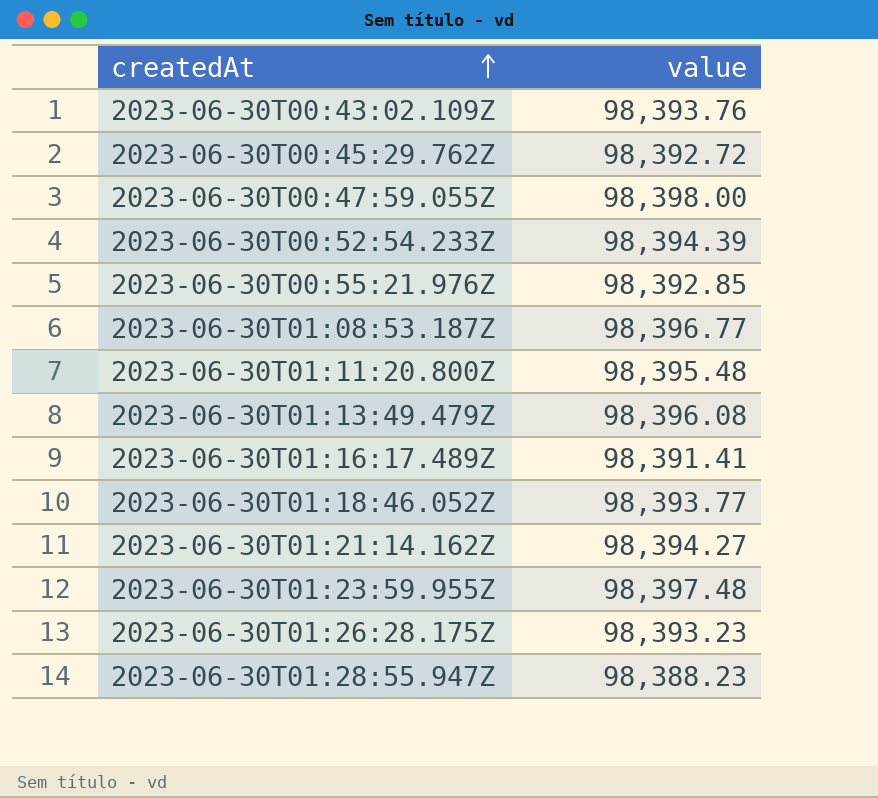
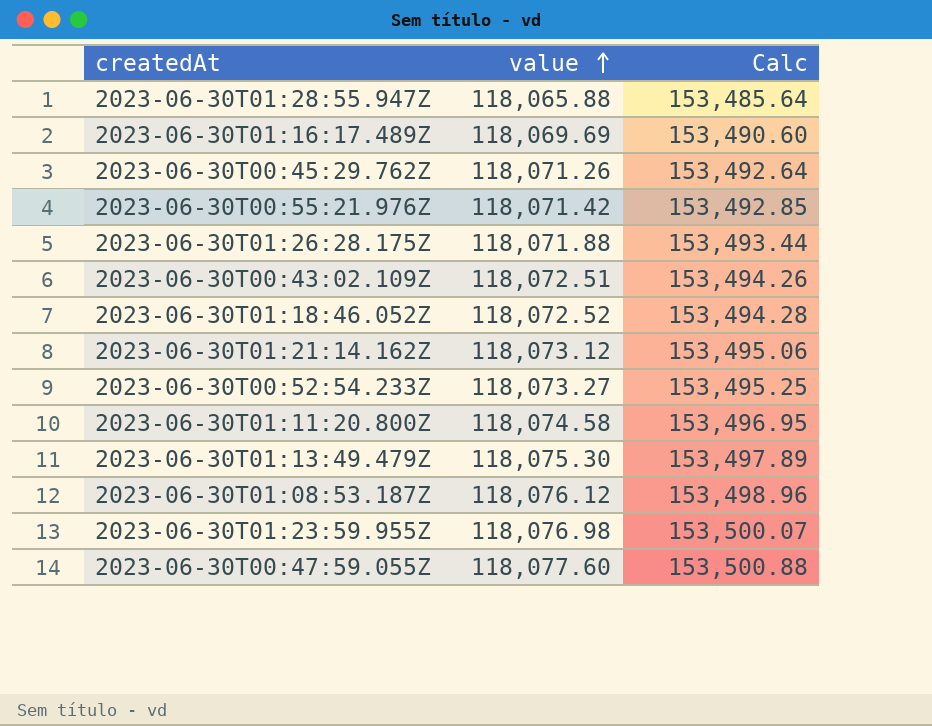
row order: createdAt ascending -> value ascending
column Calc | formula: none -> [value] * 1.3
2023-06-30T01:28:55.947Z | value: 98,388.23 -> 118,065.88
2023-06-30T01:16:17.489Z | value: 98,391.41 -> 118,069.69
2023-06-30T00:45:29.762Z | value: 98,392.72 -> 118,071.26
2023-06-30T00:55:21.976Z | value: 98,392.85 -> 118,071.42
2023-06-30T01:26:28.175Z | value: 98,393.23 -> 118,071.88
2023-06-30T00:43:02.109Z | value: 98,393.76 -> 118,072.51
2023-06-30T01:18:46.052Z | value: 98,393.77 -> 118,072.52
2023-06-30T01:21:14.162Z | value: 98,394.27 -> 118,073.12
2023-06-30T00:52:54.233Z | value: 98,394.39 -> 118,073.27
2023-06-30T01:11:20.800Z | value: 98,395.48 -> 118,074.58
2023-06-30T01:13:49.479Z | value: 98,396.08 -> 118,075.30
2023-06-30T01:08:53.187Z | value: 98,396.77 -> 118,076.12
2023-06-30T01:23:59.955Z | value: 98,397.48 -> 118,076.98
2023-06-30T00:47:59.055Z | value: 98,398.00 -> 118,077.60

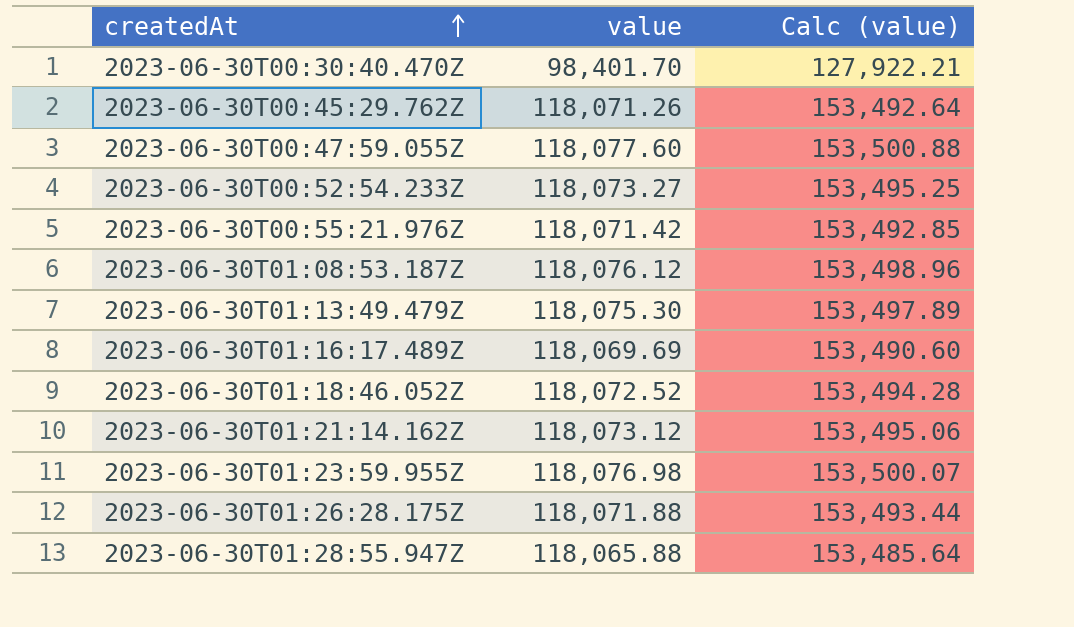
row order: value ascending -> createdAt ascending
column name: Calc -> Calc (value)
row 2023-06-30T00:43:02.109Z: 118,072.51 | 153,494.26 -> none
row 2023-06-30T01:11:20.800Z: 118,074.58 | 153,496.95 -> none
row 2023-06-30T00:30:40.470Z: none -> 98,401.70 | 127,922.21

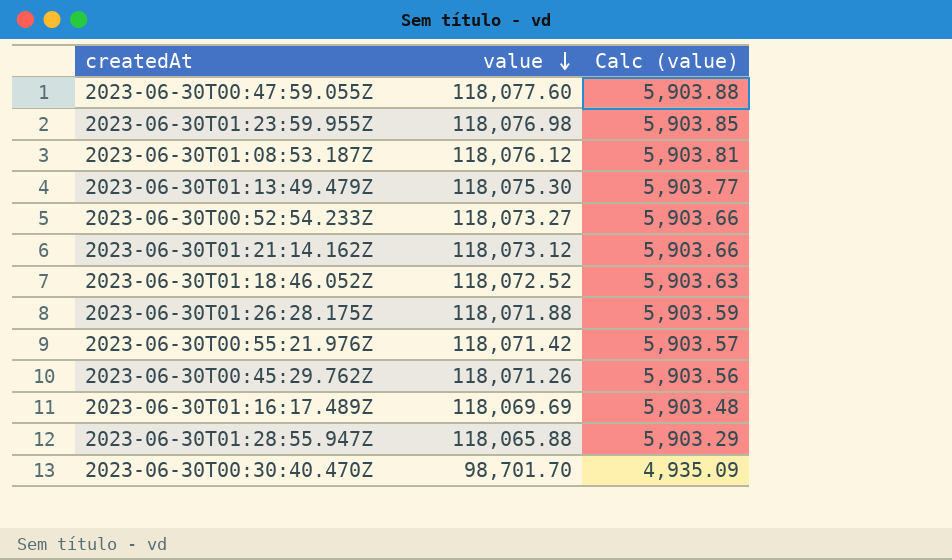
row order: createdAt ascending -> value descending
column Calc (value) | formula: [value] * 1.3 -> [value] * 0.05
2023-06-30T00:30:40.470Z | value: 98,401.70 -> 98,701.70

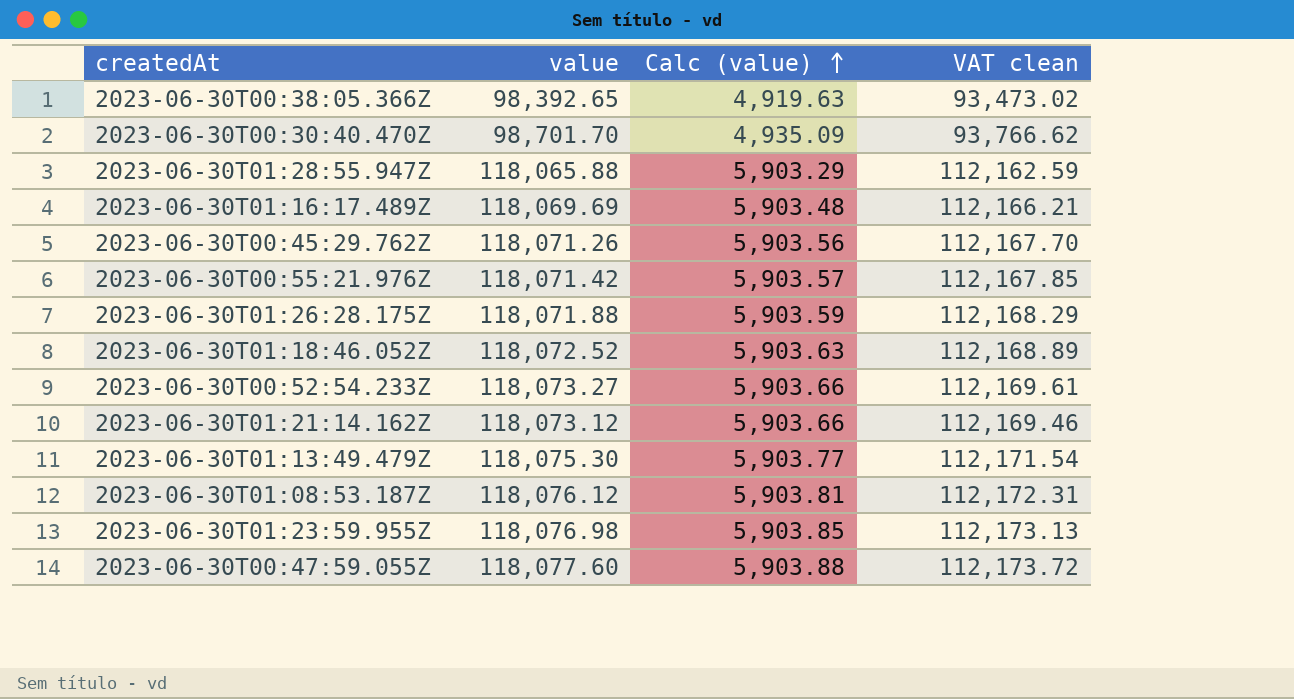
row order: value descending -> Calc (value) ascending
column VAT clean | formula: none -> [value] * 0.95
row 2023-06-30T00:38:05.366Z: none -> 98,392.65 | 4,919.63 | 93,473.02

